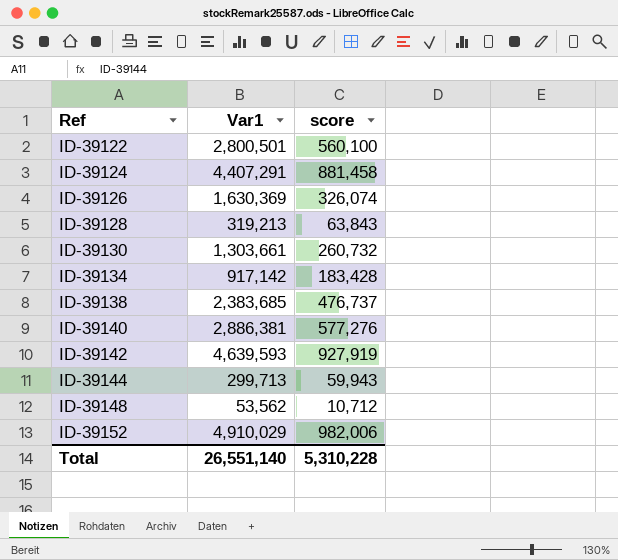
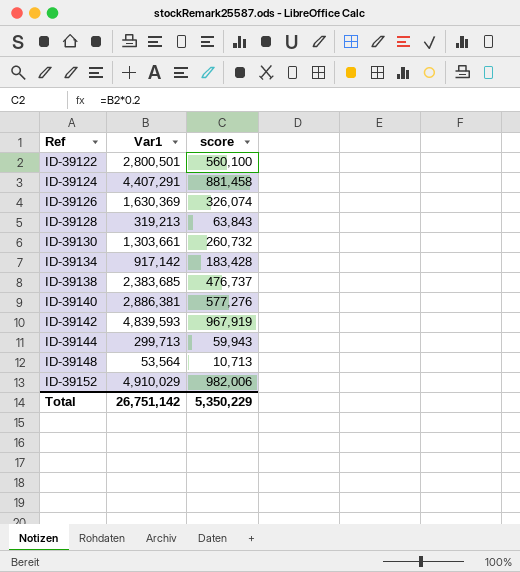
ID-39142 | Var1: 4,639,593 -> 4,839,593
ID-39142 | score: 927,919 -> 967,919
ID-39148 | Var1: 53,562 -> 53,564
ID-39148 | score: 10,712 -> 10,713
Total | Var1: 26,551,140 -> 26,751,142
Total | score: 5,310,228 -> 5,350,229

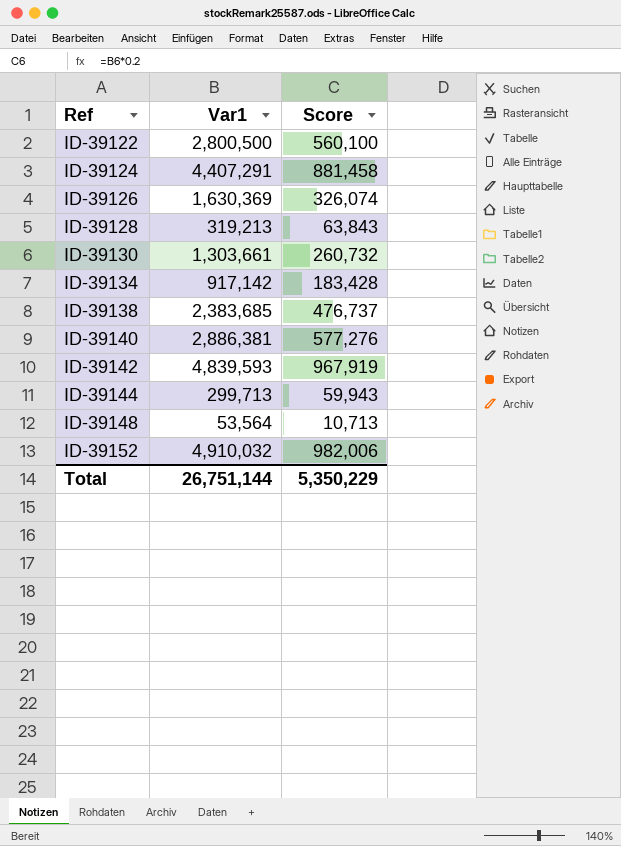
column name: score -> Score
ID-39122 | Var1: 2,800,501 -> 2,800,500
ID-39152 | Var1: 4,910,029 -> 4,910,032
Total | Var1: 26,751,142 -> 26,751,144

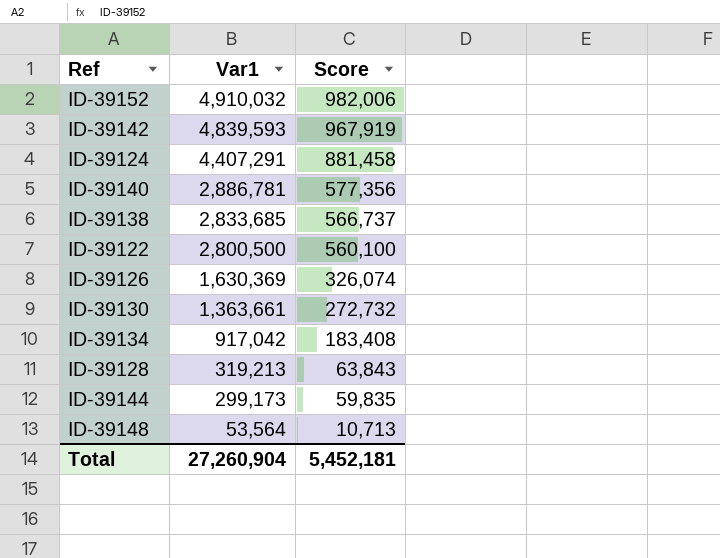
row order: Ref ascending -> Var1 descending
ID-39140 | Var1: 2,886,381 -> 2,886,781
ID-39140 | Score: 577,276 -> 577,356
ID-39138 | Var1: 2,383,685 -> 2,833,685
ID-39138 | Score: 476,737 -> 566,737
ID-39130 | Var1: 1,303,661 -> 1,363,661
ID-39130 | Score: 260,732 -> 272,732
ID-39134 | Var1: 917,142 -> 917,042
ID-39134 | Score: 183,428 -> 183,408
ID-39144 | Var1: 299,713 -> 299,173
ID-39144 | Score: 59,943 -> 59,835
Total | Var1: 26,751,144 -> 27,260,904
Total | Score: 5,350,229 -> 5,452,181

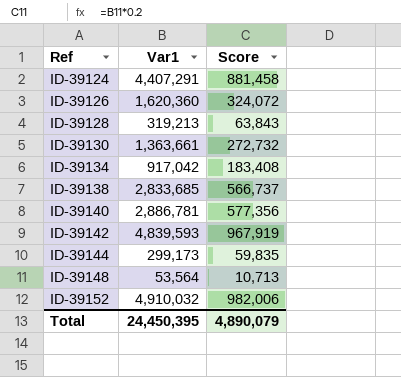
row order: Var1 descending -> Ref ascending
row ID-39122: 2,800,500 | 560,100 -> none
ID-39126 | Var1: 1,630,369 -> 1,620,360
ID-39126 | Score: 326,074 -> 324,072
Total | Var1: 27,260,904 -> 24,450,395
Total | Score: 5,452,181 -> 4,890,079

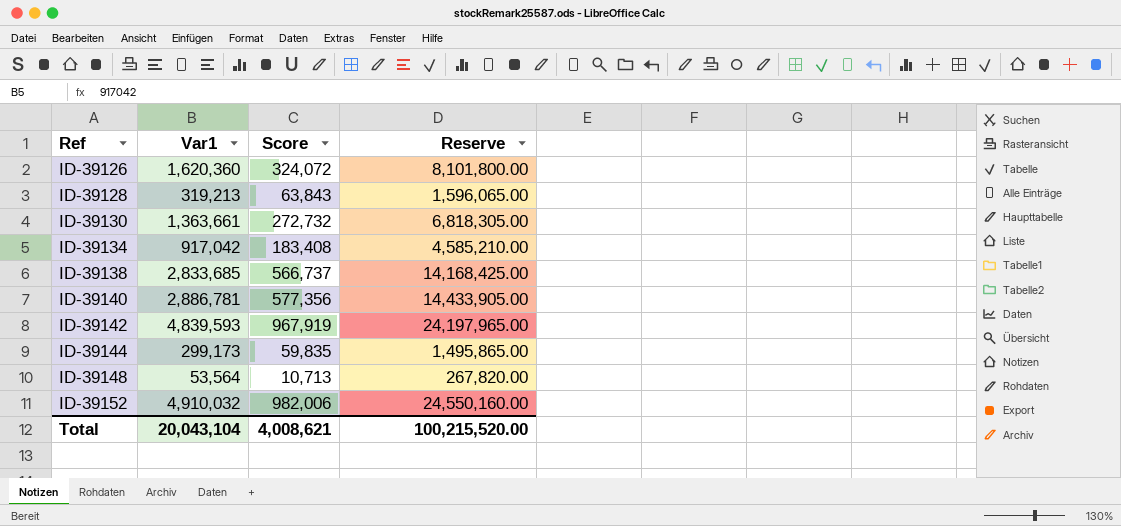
column Reserve | formula: none -> [Var1] * 5
row ID-39124: 4,407,291 | 881,458 -> none
Total | Var1: 24,450,395 -> 20,043,104
Total | Score: 4,890,079 -> 4,008,621

